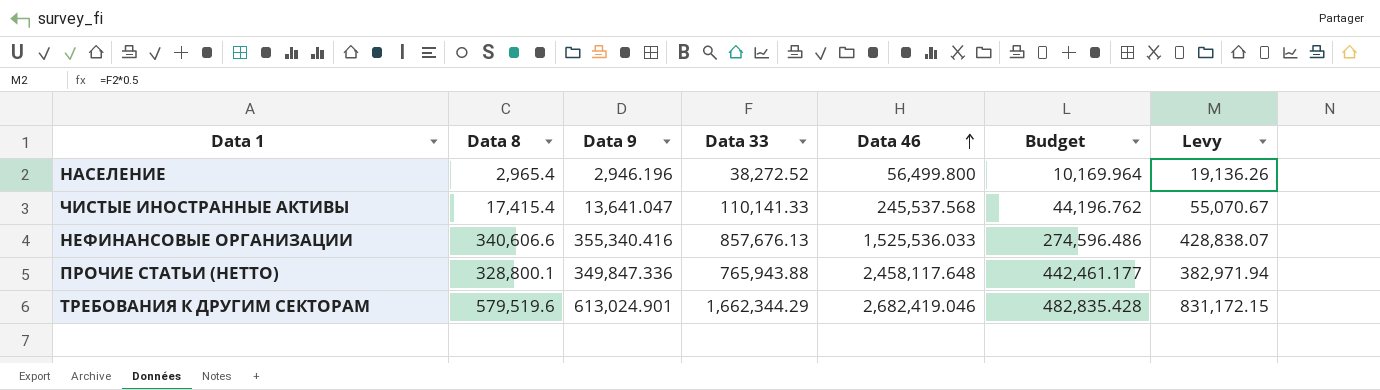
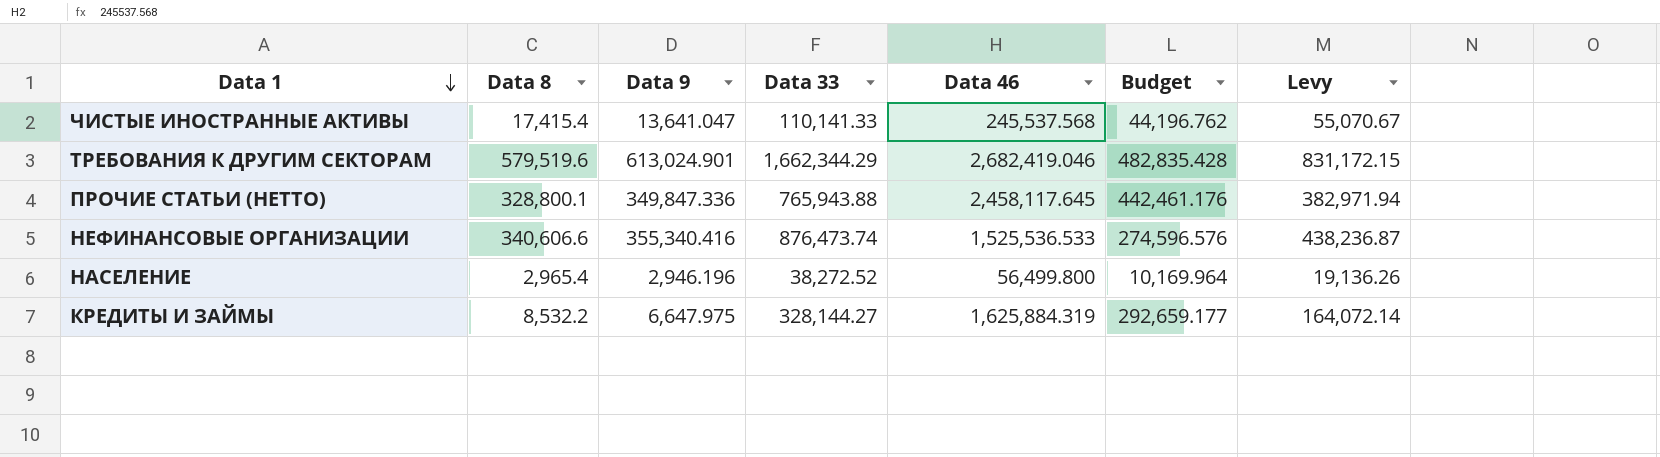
row order: Data 46 ascending -> Data 1 descending
ПРОЧИЕ СТАТЬИ (НЕТТО) | Data 46: 2,458,117.648 -> 2,458,117.645
ПРОЧИЕ СТАТЬИ (НЕТТО) | Budget: 442,461.177 -> 442,461.176
НЕФИНАНСОВЫЕ ОРГАНИЗАЦИИ | Data 33: 857,676.13 -> 876,473.74
НЕФИНАНСОВЫЕ ОРГАНИЗАЦИИ | Data 46: 1,525,536.033 -> 1,525,536.533
НЕФИНАНСОВЫЕ ОРГАНИЗАЦИИ | Budget: 274,596.486 -> 274,596.576
НЕФИНАНСОВЫЕ ОРГАНИЗАЦИИ | Levy: 428,838.07 -> 438,236.87
row КРЕДИТЫ И ЗАЙМЫ: none -> 8,532.2 | 6,647.975 | 328,144.27 | 1,625,884.319 | 292,659.177 | 164,072.14

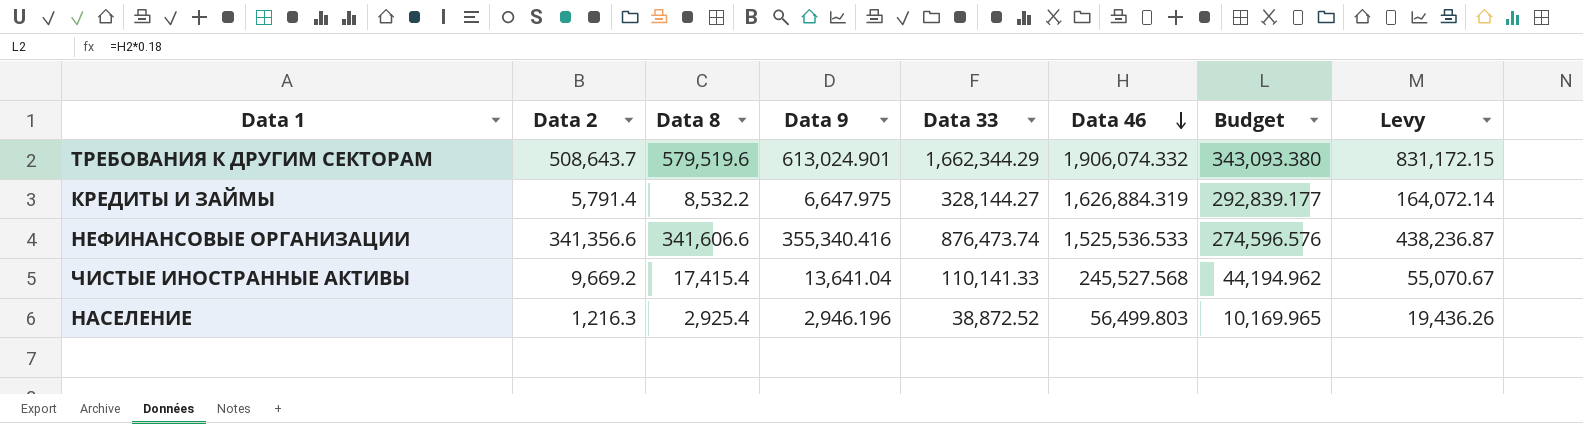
row order: Data 1 descending -> Data 46 descending
column Data 2 | position: none -> 2
row ПРОЧИЕ СТАТЬИ (НЕТТО): 328,800.1 | 349,847.336 | 765,943.88 | 2,458,117.645 | 442,461.176 | 382,971.94 -> none
ТРЕБОВАНИЯ К ДРУГИМ СЕКТОРАМ | Data 46: 2,682,419.046 -> 1,906,074.332
ТРЕБОВАНИЯ К ДРУГИМ СЕКТОРАМ | Budget: 482,835.428 -> 343,093.380
КРЕДИТЫ И ЗАЙМЫ | Data 46: 1,625,884.319 -> 1,626,884.319
КРЕДИТЫ И ЗАЙМЫ | Budget: 292,659.177 -> 292,839.177
НЕФИНАНСОВЫЕ ОРГАНИЗАЦИИ | Data 8: 340,606.6 -> 341,606.6
ЧИСТЫЕ ИНОСТРАННЫЕ АКТИВЫ | Data 9: 13,641.047 -> 13,641.04
ЧИСТЫЕ ИНОСТРАННЫЕ АКТИВЫ | Data 46: 245,537.568 -> 245,527.568
ЧИСТЫЕ ИНОСТРАННЫЕ АКТИВЫ | Budget: 44,196.762 -> 44,194.962
НАСЕЛЕНИЕ | Data 8: 2,965.4 -> 2,925.4
НАСЕЛЕНИЕ | Data 33: 38,272.52 -> 38,872.52
НАСЕЛЕНИЕ | Data 46: 56,499.800 -> 56,499.803
НАСЕЛЕНИЕ | Budget: 10,169.964 -> 10,169.965
НАСЕЛЕНИЕ | Levy: 19,136.26 -> 19,436.26

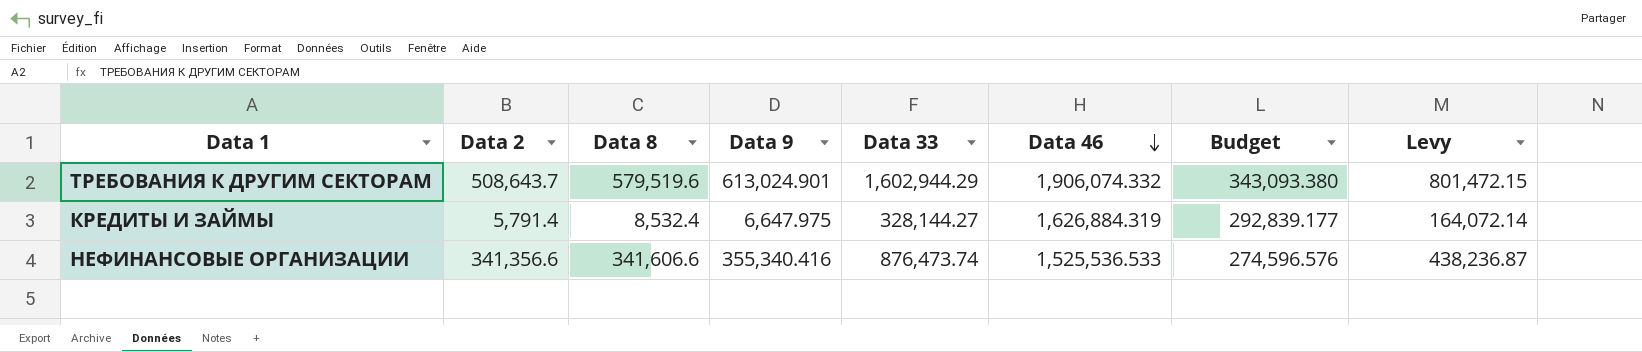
row ЧИСТЫЕ ИНОСТРАННЫЕ АКТИВЫ: 9,669.2 | 17,415.4 | 13,641.04 | 110,141.33 | 245,527.568 | 44,194.962 | 55,070.67 -> none
row НАСЕЛЕНИЕ: 1,216.3 | 2,925.4 | 2,946.196 | 38,872.52 | 56,499.803 | 10,169.965 | 19,436.26 -> none
ТРЕБОВАНИЯ К ДРУГИМ СЕКТОРАМ | Data 33: 1,662,344.29 -> 1,602,944.29
ТРЕБОВАНИЯ К ДРУГИМ СЕКТОРАМ | Levy: 831,172.15 -> 801,472.15
КРЕДИТЫ И ЗАЙМЫ | Data 8: 8,532.2 -> 8,532.4

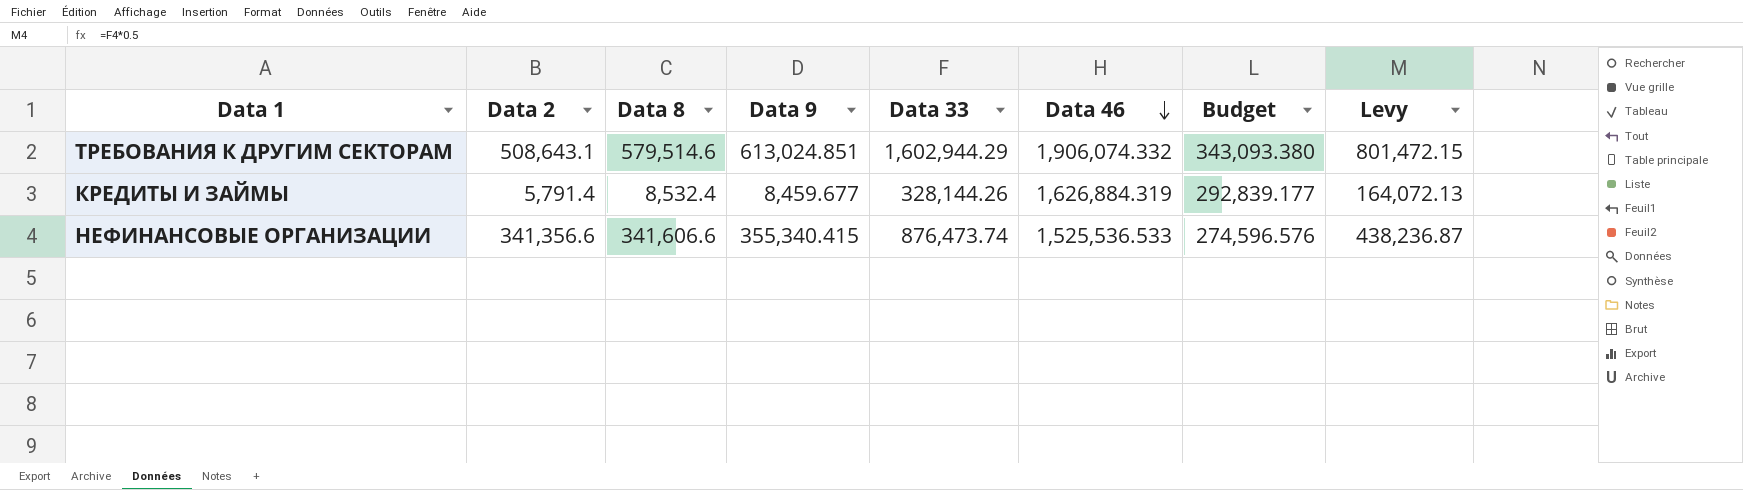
ТРЕБОВАНИЯ К ДРУГИМ СЕКТОРАМ | Data 2: 508,643.7 -> 508,643.1
ТРЕБОВАНИЯ К ДРУГИМ СЕКТОРАМ | Data 8: 579,519.6 -> 579,514.6
ТРЕБОВАНИЯ К ДРУГИМ СЕКТОРАМ | Data 9: 613,024.901 -> 613,024.851
КРЕДИТЫ И ЗАЙМЫ | Data 9: 6,647.975 -> 8,459.677
КРЕДИТЫ И ЗАЙМЫ | Data 33: 328,144.27 -> 328,144.26
КРЕДИТЫ И ЗАЙМЫ | Levy: 164,072.14 -> 164,072.13
НЕФИНАНСОВЫЕ ОРГАНИЗАЦИИ | Data 9: 355,340.416 -> 355,340.415

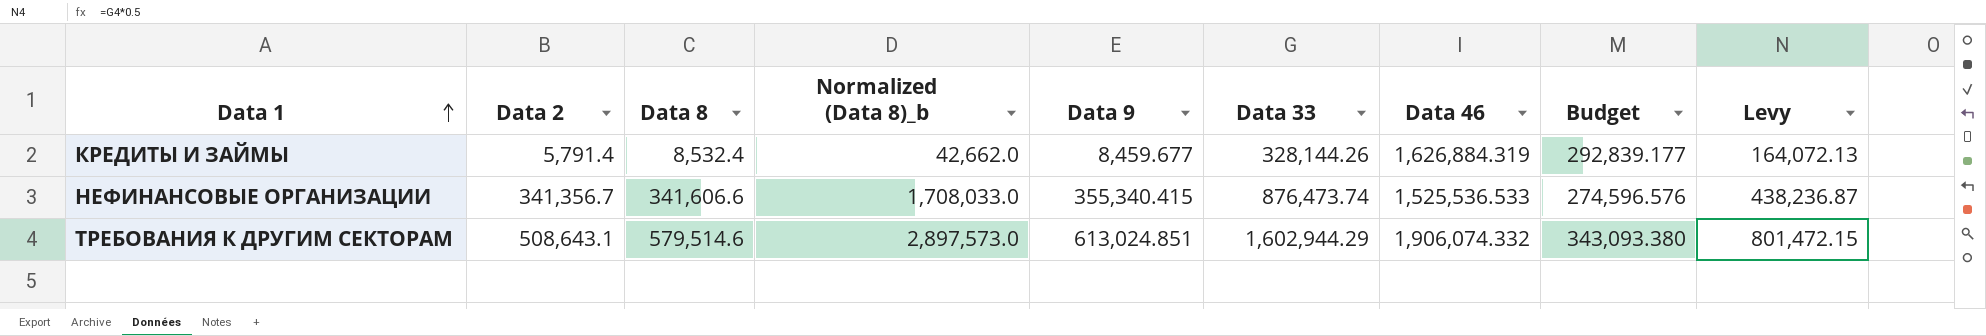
row order: Data 46 descending -> Data 1 ascending
column Normalized (Data 8)_b | formula: none -> [Data 8] * 5
НЕФИНАНСОВЫЕ ОРГАНИЗАЦИИ | Data 2: 341,356.6 -> 341,356.7

